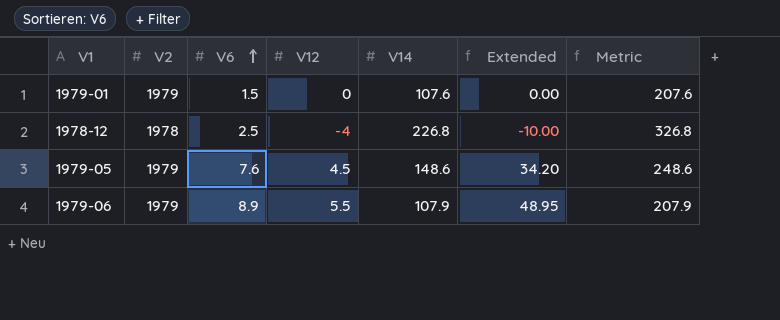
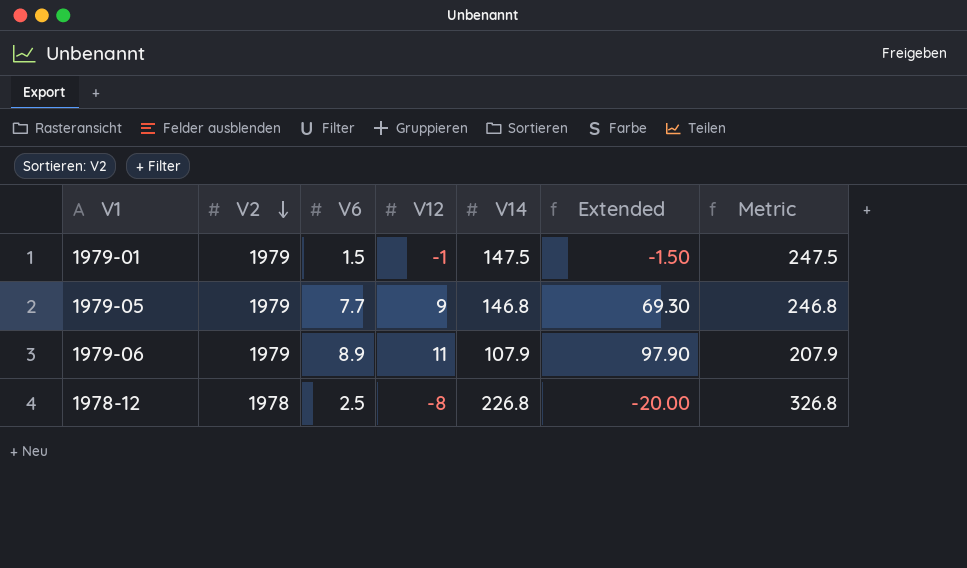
row order: V6 ascending -> V2 descending
1979-01 | V12: 0 -> -1
1979-01 | V14: 107.6 -> 147.5
1979-01 | Extended: 0.00 -> -1.50
1979-01 | Metric: 207.6 -> 247.5
1979-05 | V6: 7.6 -> 7.7
1979-05 | V12: 4.5 -> 9
1979-05 | V14: 148.6 -> 146.8
1979-05 | Extended: 34.20 -> 69.30
1979-05 | Metric: 248.6 -> 246.8
1979-06 | V12: 5.5 -> 11
1979-06 | Extended: 48.95 -> 97.90
1978-12 | V12: -4 -> -8
1978-12 | Extended: -10.00 -> -20.00

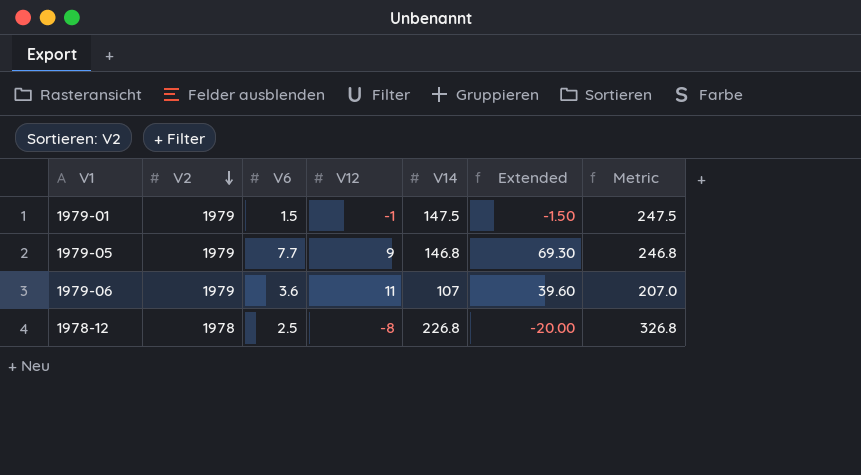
1979-06 | V6: 8.9 -> 3.6
1979-06 | V14: 107.9 -> 107
1979-06 | Extended: 97.90 -> 39.60
1979-06 | Metric: 207.9 -> 207.0

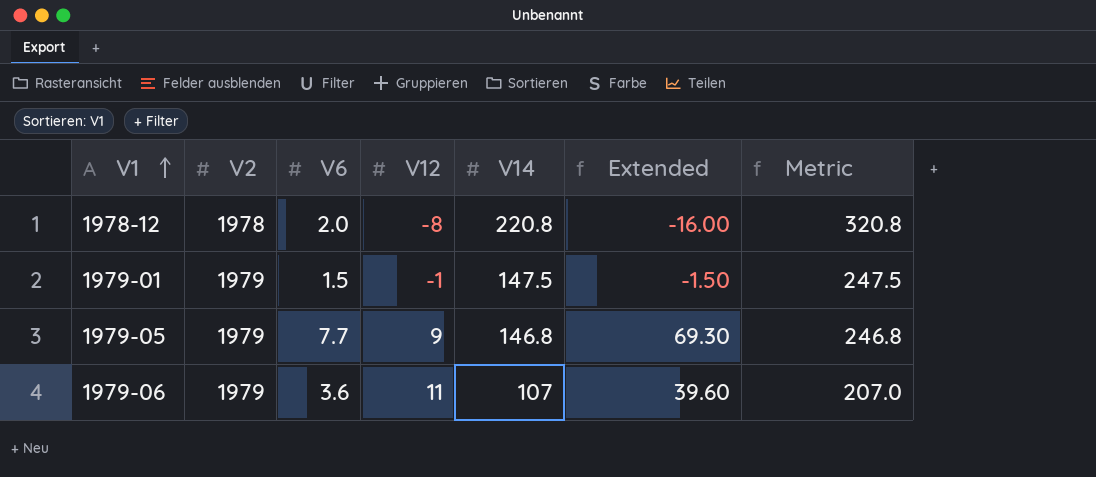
row order: V2 descending -> V1 ascending
1978-12 | V6: 2.5 -> 2.0
1978-12 | V14: 226.8 -> 220.8
1978-12 | Extended: -20.00 -> -16.00
1978-12 | Metric: 326.8 -> 320.8

